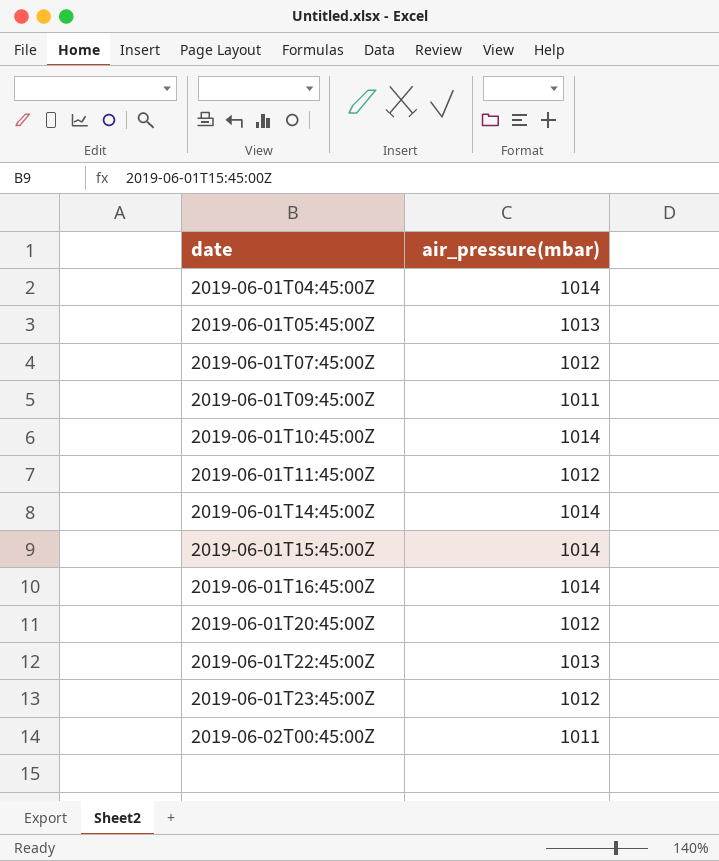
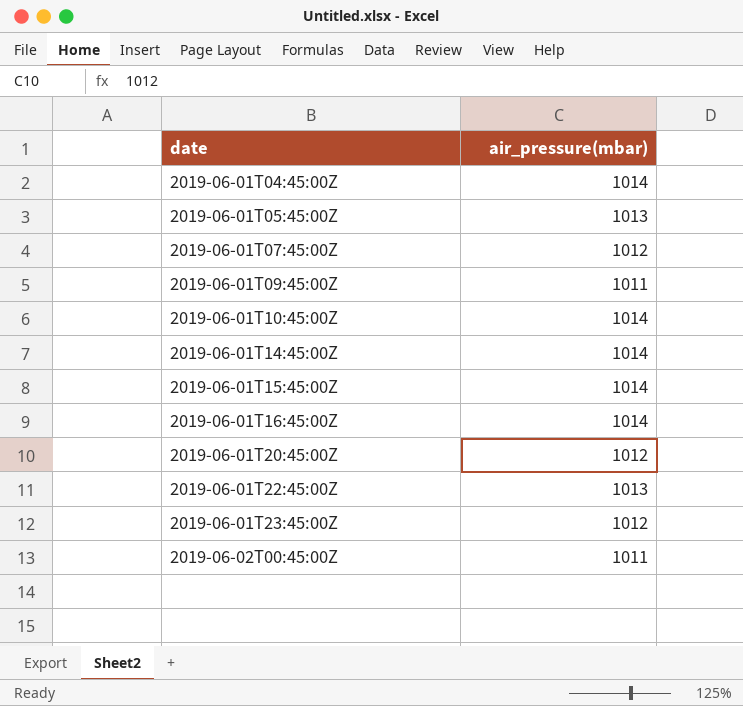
row 2019-06-01T11:45:00Z: 1012 -> none

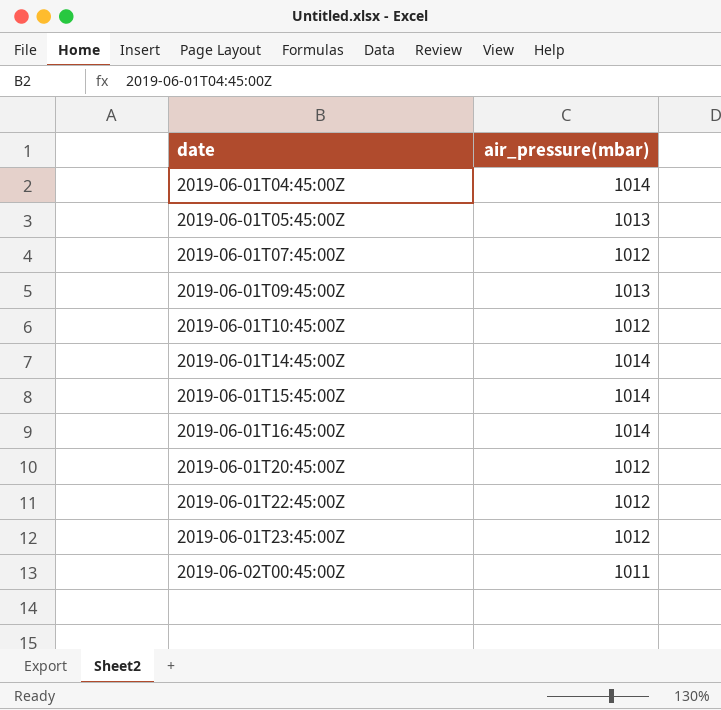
2019-06-01T09:45:00Z | air_pressure(mbar): 1011 -> 1013
2019-06-01T10:45:00Z | air_pressure(mbar): 1014 -> 1012
2019-06-01T22:45:00Z | air_pressure(mbar): 1013 -> 1012

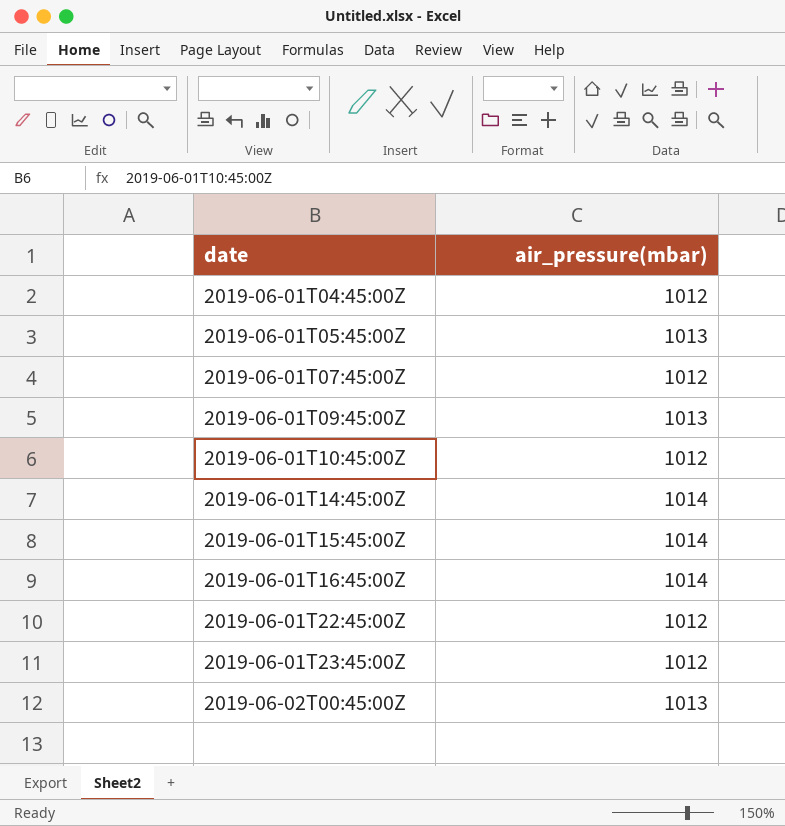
row 2019-06-01T20:45:00Z: 1012 -> none
2019-06-01T04:45:00Z | air_pressure(mbar): 1014 -> 1012
2019-06-02T00:45:00Z | air_pressure(mbar): 1011 -> 1013

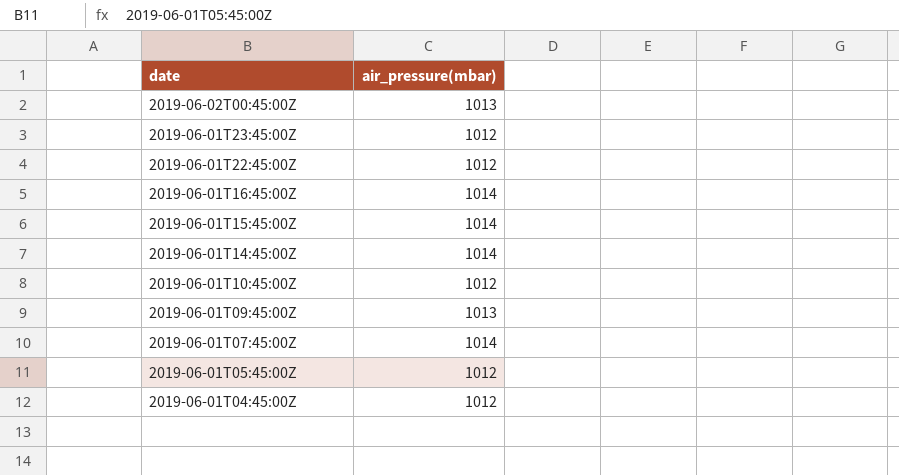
row order: date ascending -> date descending
2019-06-01T07:45:00Z | air_pressure(mbar): 1012 -> 1014
2019-06-01T05:45:00Z | air_pressure(mbar): 1013 -> 1012

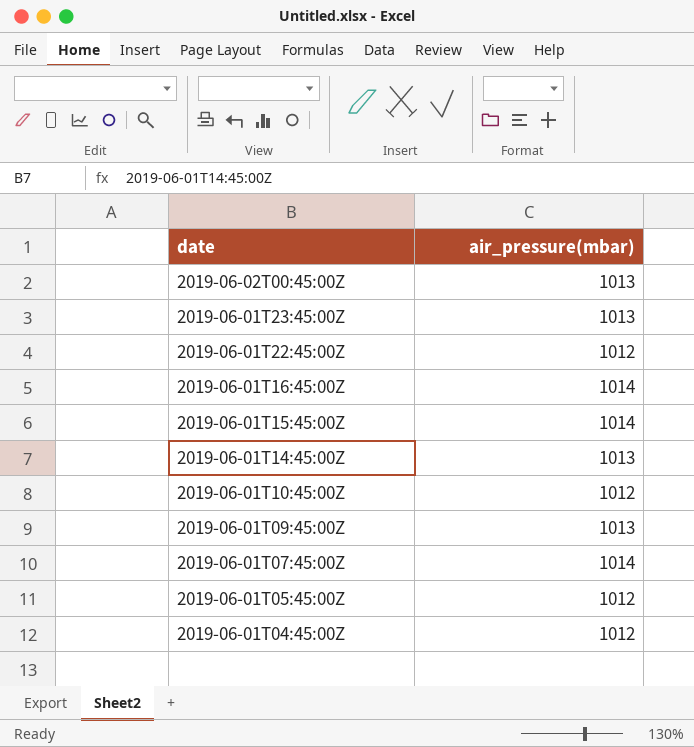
2019-06-01T23:45:00Z | air_pressure(mbar): 1012 -> 1013
2019-06-01T14:45:00Z | air_pressure(mbar): 1014 -> 1013

